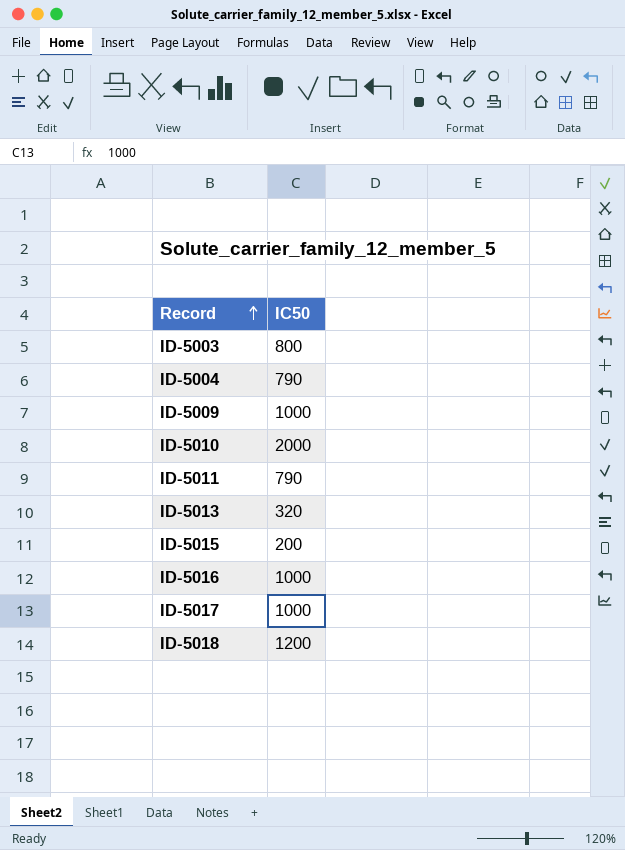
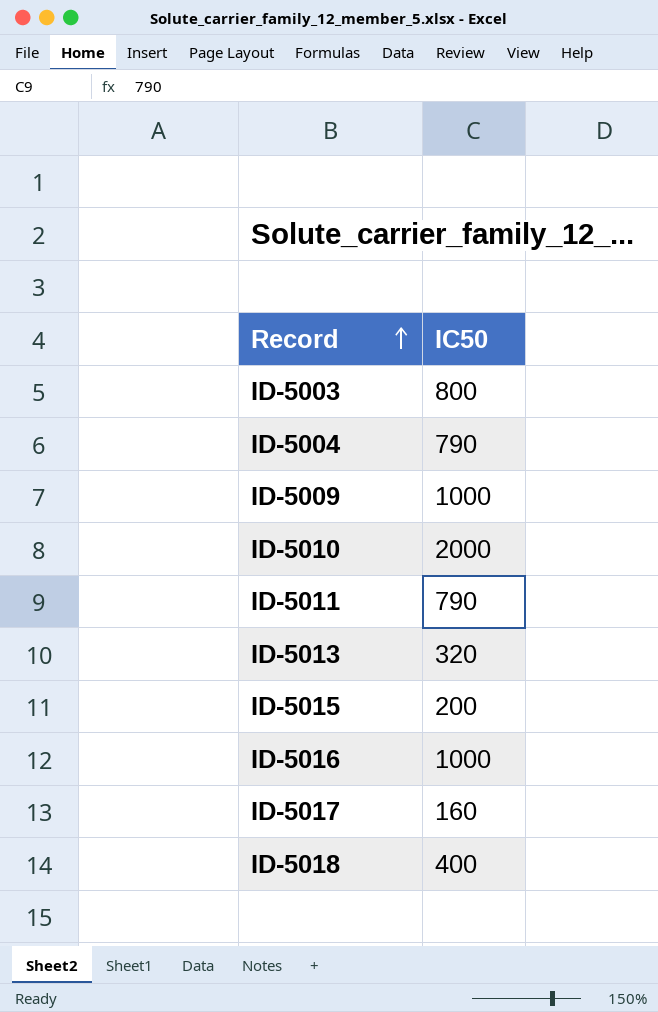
ID-5017 | IC50: 1000 -> 160
ID-5018 | IC50: 1200 -> 400

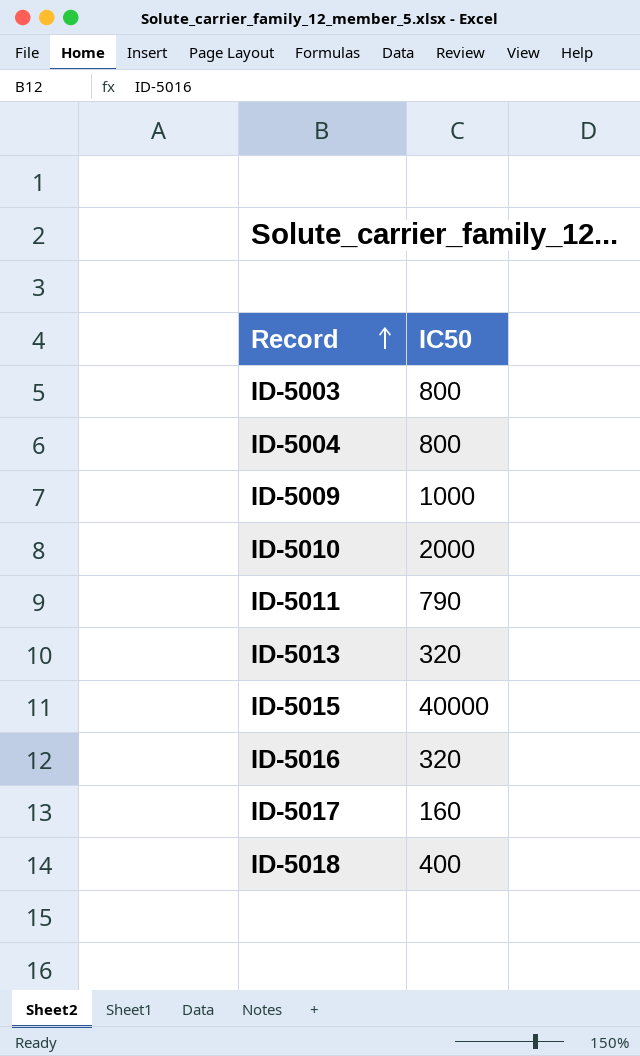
ID-5004 | IC50: 790 -> 800
ID-5015 | IC50: 200 -> 40000
ID-5016 | IC50: 1000 -> 320

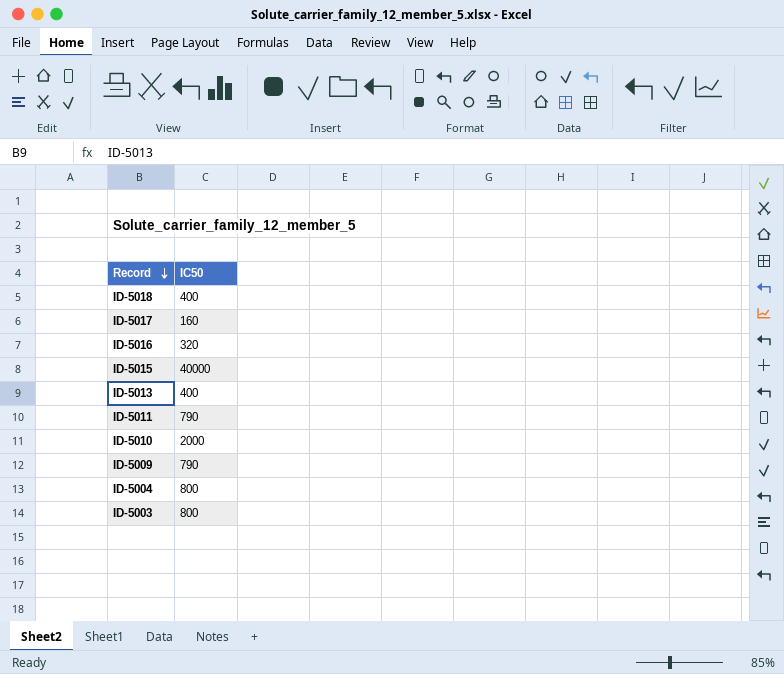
row order: Record ascending -> Record descending
ID-5013 | IC50: 320 -> 400
ID-5009 | IC50: 1000 -> 790

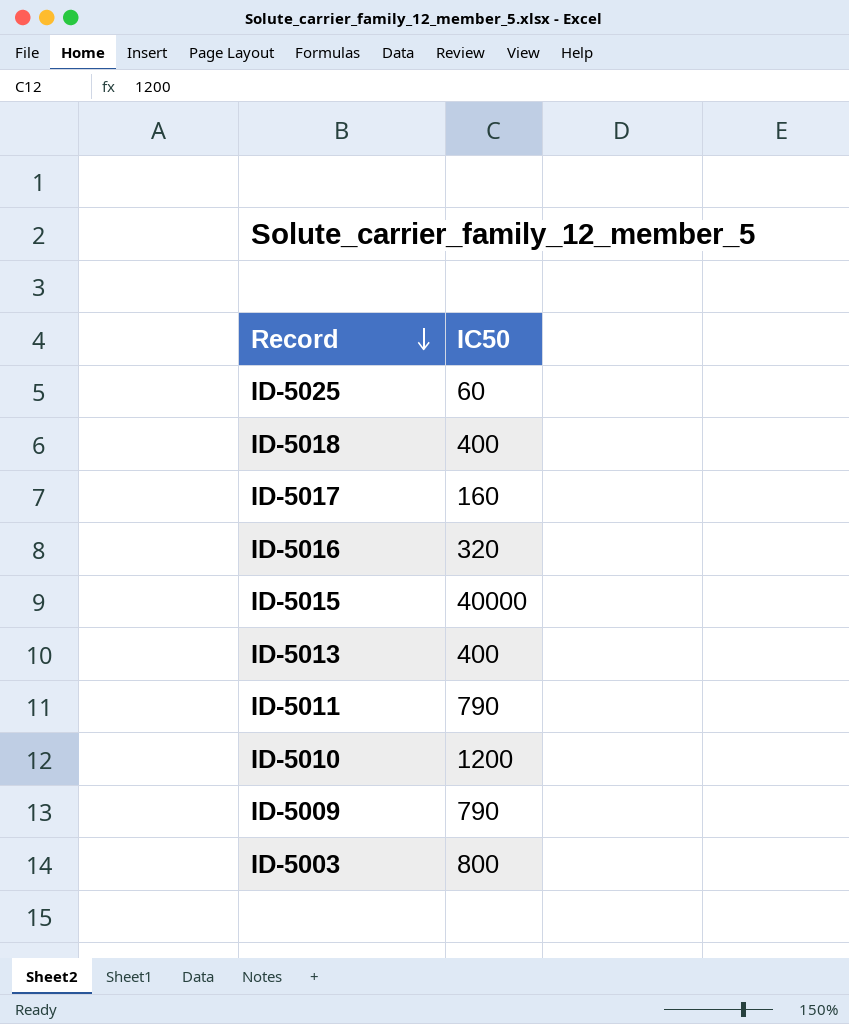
row ID-5004: 800 -> none
row ID-5025: none -> 60
ID-5010 | IC50: 2000 -> 1200

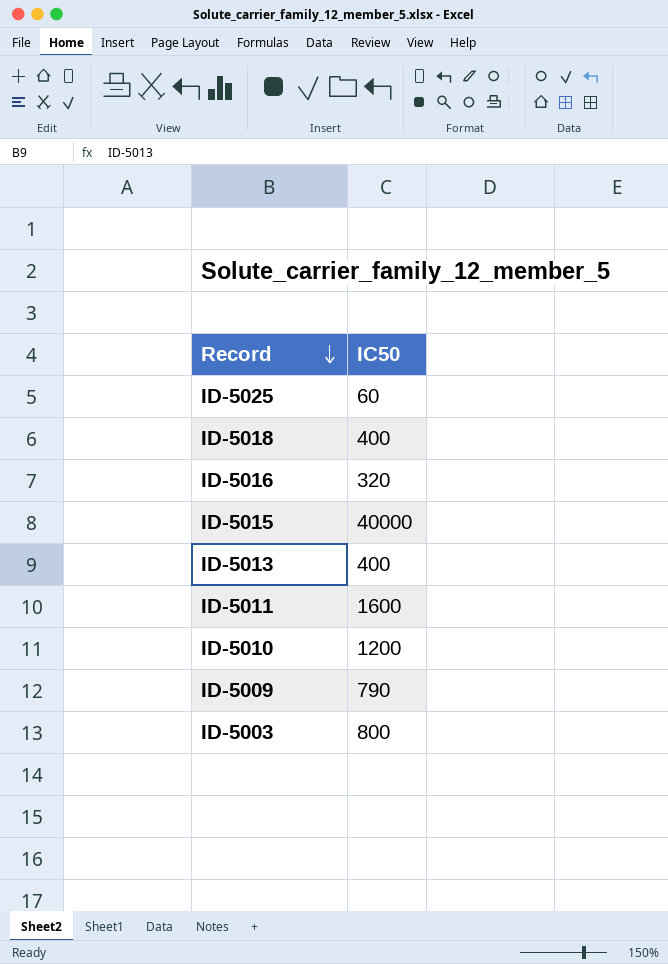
row ID-5017: 160 -> none
ID-5011 | IC50: 790 -> 1600

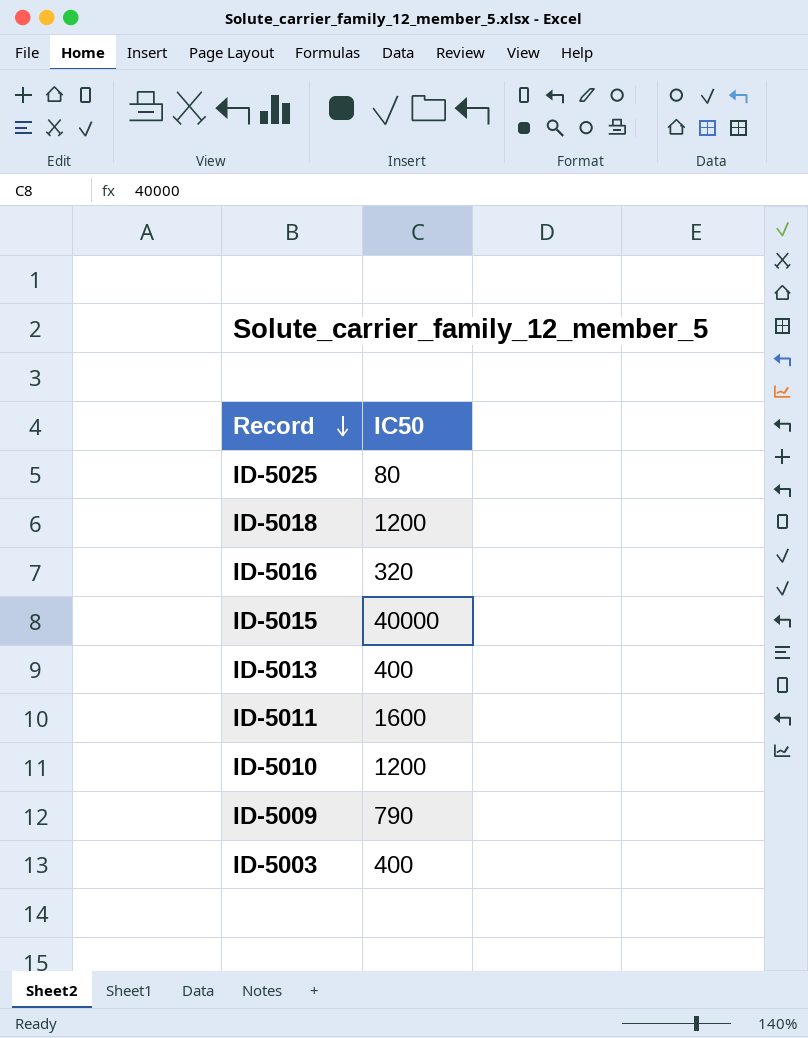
ID-5025 | IC50: 60 -> 80
ID-5018 | IC50: 400 -> 1200
ID-5003 | IC50: 800 -> 400

